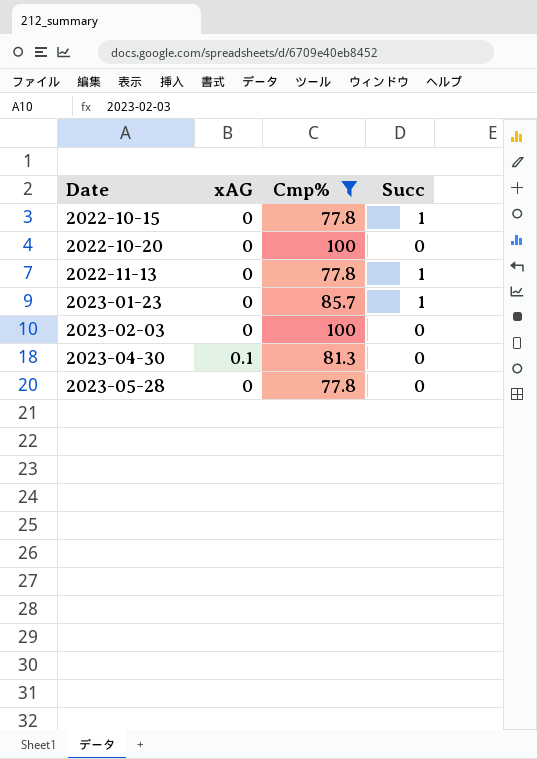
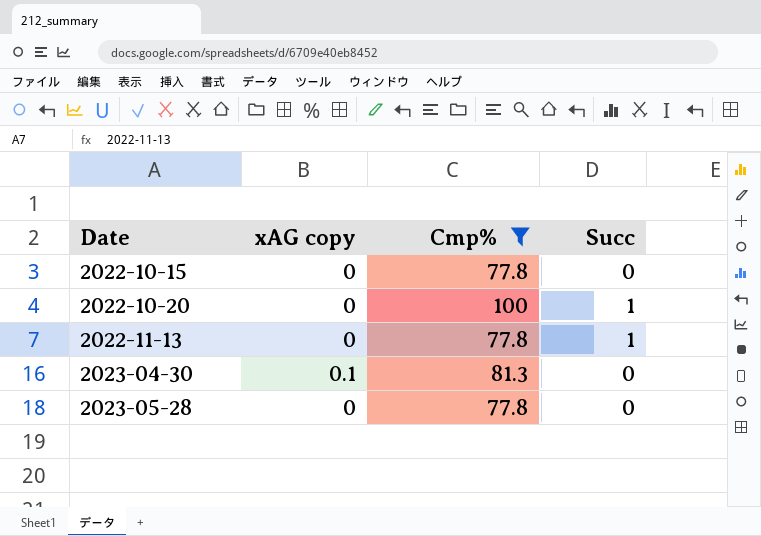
column name: xAG -> xAG copy
row 2023-01-23: 0 | 85.7 | 1 -> none
row 2023-02-03: 0 | 100 | 0 -> none
2022-10-15 | Succ: 1 -> 0
2022-10-20 | Succ: 0 -> 1

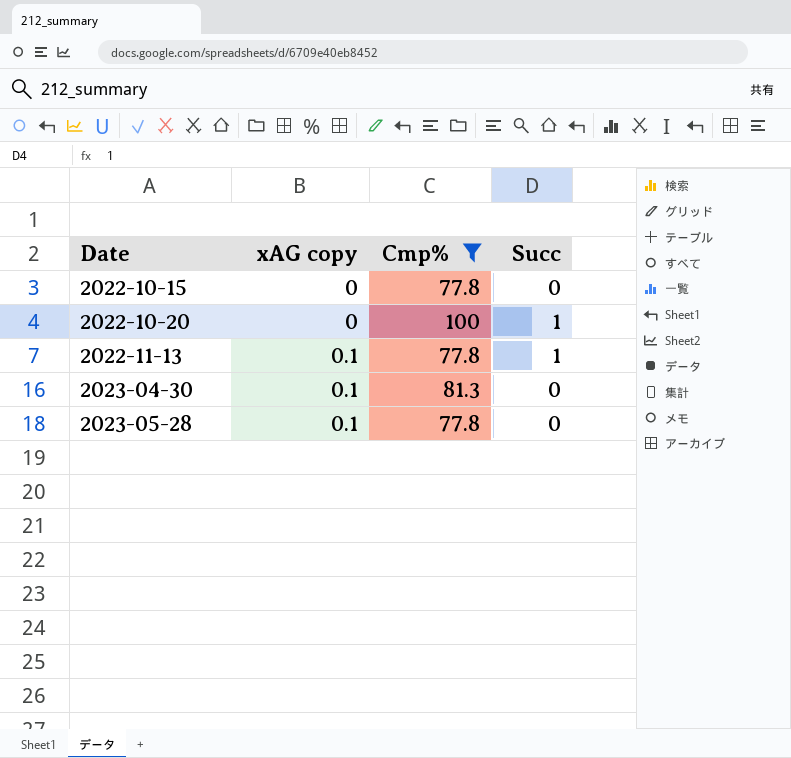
2022-11-13 | xAG copy: 0 -> 0.1
2023-05-28 | xAG copy: 0 -> 0.1

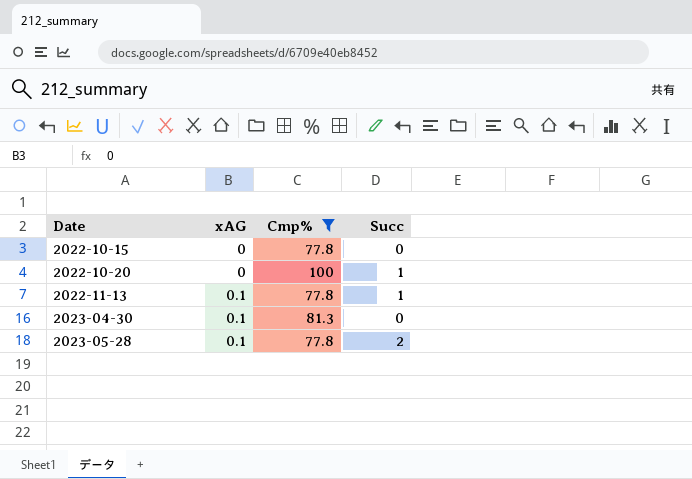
column name: xAG copy -> xAG
2023-05-28 | Succ: 0 -> 2

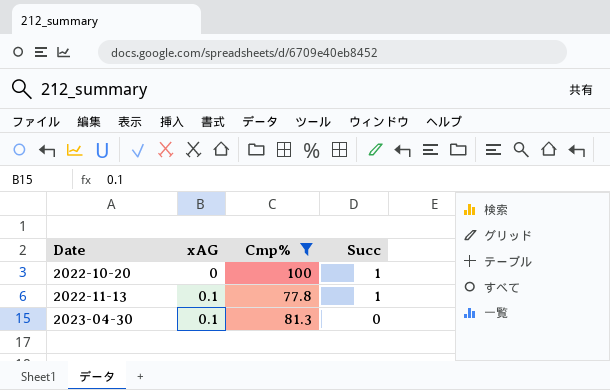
row 2022-10-15: 0 | 77.8 | 0 -> none
row 2023-05-28: 0.1 | 77.8 | 2 -> none

